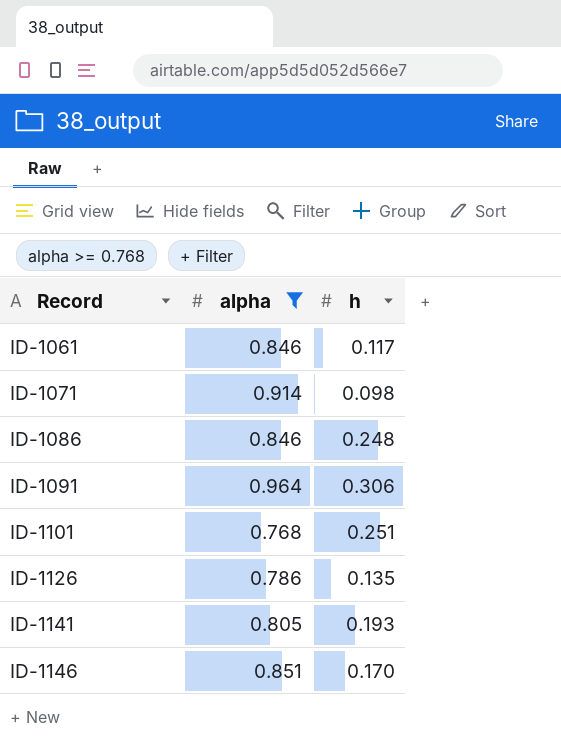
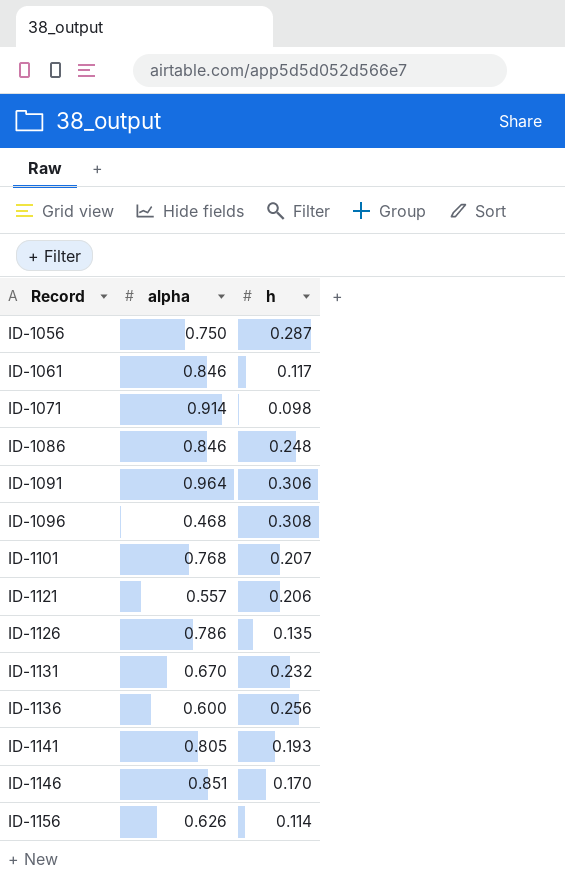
filter: alpha >= 0.768 -> none
ID-1101 | h: 0.251 -> 0.207

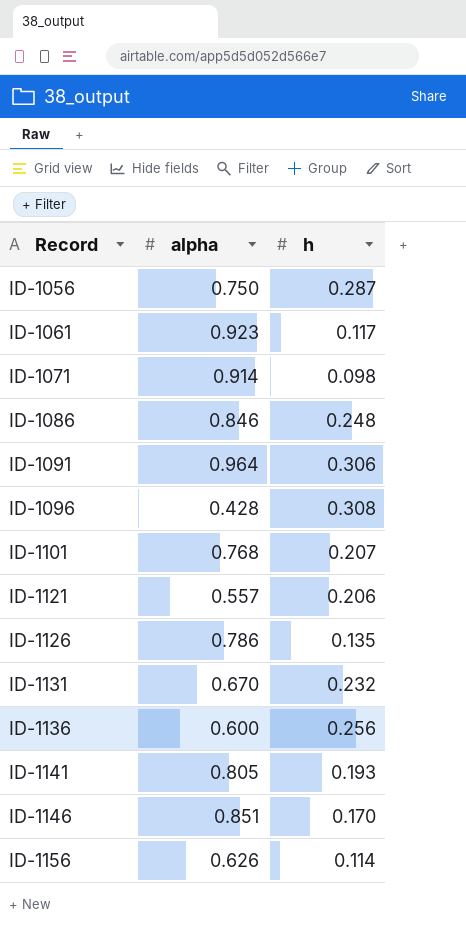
ID-1061 | alpha: 0.846 -> 0.923
ID-1096 | alpha: 0.468 -> 0.428

